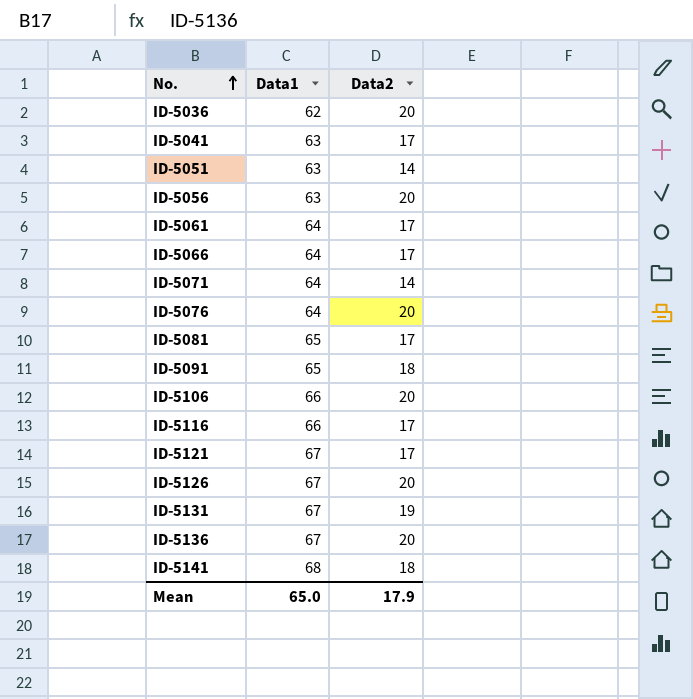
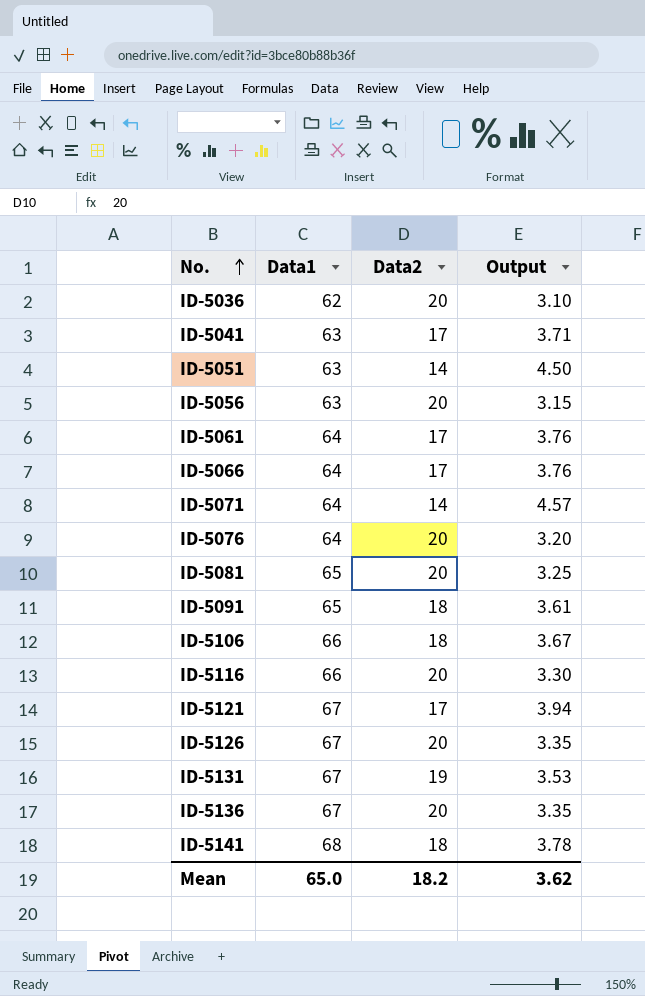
column Output | formula: none -> [Data1] / [Data2]
ID-5081 | Data2: 17 -> 20
ID-5106 | Data2: 20 -> 18
ID-5116 | Data2: 17 -> 20
Mean | Data2: 17.9 -> 18.2

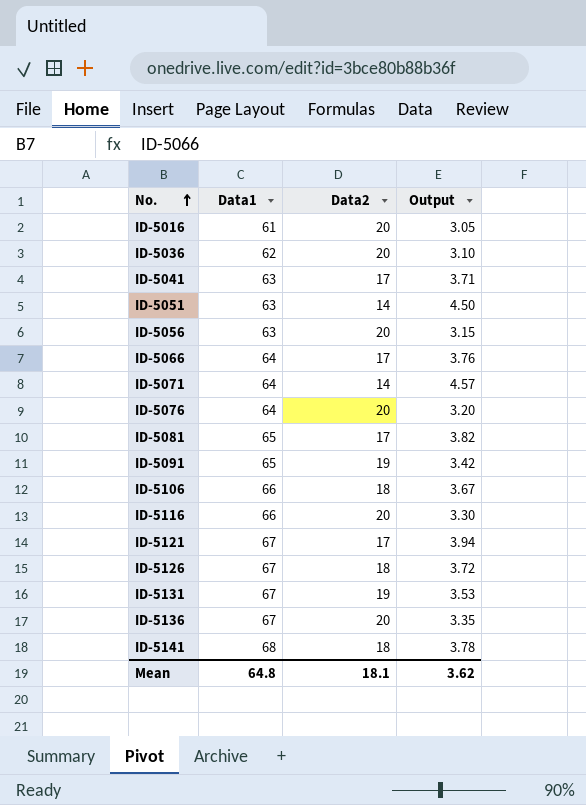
row ID-5061: 64 | 17 | 3.76 -> none
row ID-5016: none -> 61 | 20 | 3.05
ID-5081 | Data2: 20 -> 17
ID-5081 | Output: 3.25 -> 3.82
ID-5091 | Data2: 18 -> 19
ID-5091 | Output: 3.61 -> 3.42
ID-5126 | Data2: 20 -> 18
ID-5126 | Output: 3.35 -> 3.72
Mean | Data1: 65.0 -> 64.8
Mean | Data2: 18.2 -> 18.1

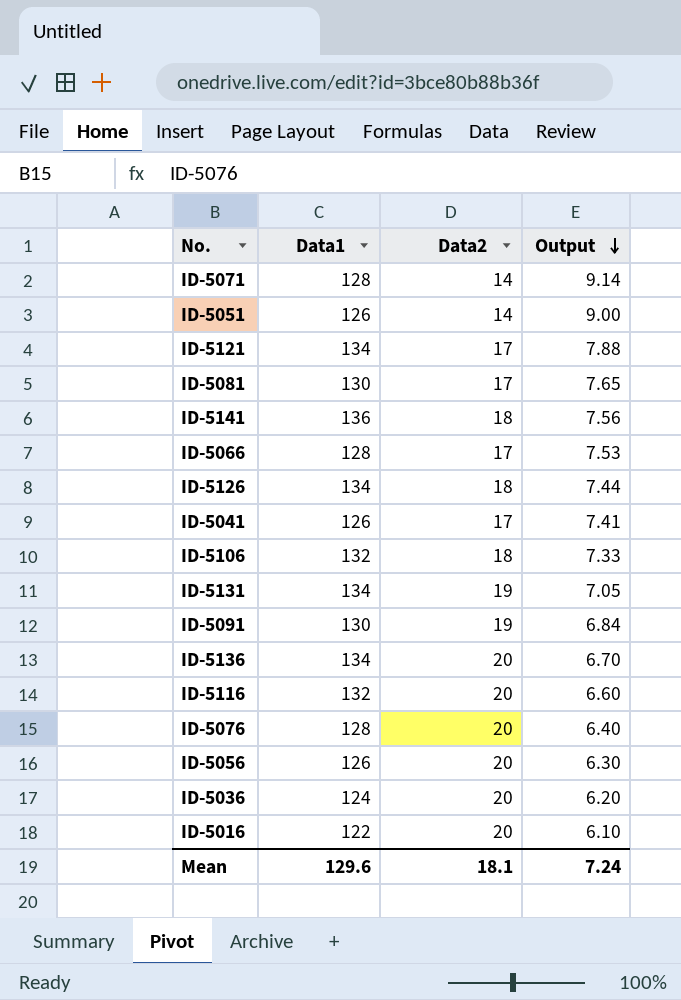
row order: No. ascending -> Output descending
ID-5071 | Data1: 64 -> 128
ID-5071 | Output: 4.57 -> 9.14
ID-5051 | Data1: 63 -> 126
ID-5051 | Output: 4.50 -> 9.00
ID-5121 | Data1: 67 -> 134
ID-5121 | Output: 3.94 -> 7.88
ID-5081 | Data1: 65 -> 130
ID-5081 | Output: 3.82 -> 7.65
ID-5141 | Data1: 68 -> 136
ID-5141 | Output: 3.78 -> 7.56
ID-5066 | Data1: 64 -> 128
ID-5066 | Output: 3.76 -> 7.53
ID-5126 | Data1: 67 -> 134
ID-5126 | Output: 3.72 -> 7.44
ID-5041 | Data1: 63 -> 126
ID-5041 | Output: 3.71 -> 7.41
ID-5106 | Data1: 66 -> 132
ID-5106 | Output: 3.67 -> 7.33
ID-5131 | Data1: 67 -> 134
ID-5131 | Output: 3.53 -> 7.05
ID-5091 | Data1: 65 -> 130
ID-5091 | Output: 3.42 -> 6.84
ID-5136 | Data1: 67 -> 134
ID-5136 | Output: 3.35 -> 6.70
ID-5116 | Data1: 66 -> 132
ID-5116 | Output: 3.30 -> 6.60
ID-5076 | Data1: 64 -> 128
ID-5076 | Output: 3.20 -> 6.40
ID-5056 | Data1: 63 -> 126
ID-5056 | Output: 3.15 -> 6.30
ID-5036 | Data1: 62 -> 124
ID-5036 | Output: 3.10 -> 6.20
ID-5016 | Data1: 61 -> 122
ID-5016 | Output: 3.05 -> 6.10
Mean | Data1: 64.8 -> 129.6
Mean | Output: 3.62 -> 7.24

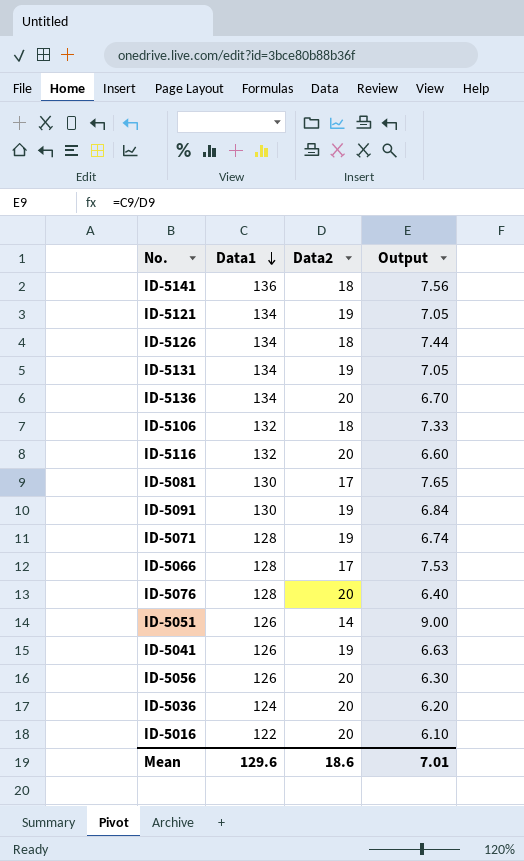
row order: Output descending -> Data1 descending
ID-5121 | Data2: 17 -> 19
ID-5121 | Output: 7.88 -> 7.05
ID-5071 | Data2: 14 -> 19
ID-5071 | Output: 9.14 -> 6.74
ID-5041 | Data2: 17 -> 19
ID-5041 | Output: 7.41 -> 6.63
Mean | Data2: 18.1 -> 18.6
Mean | Output: 7.24 -> 7.01

